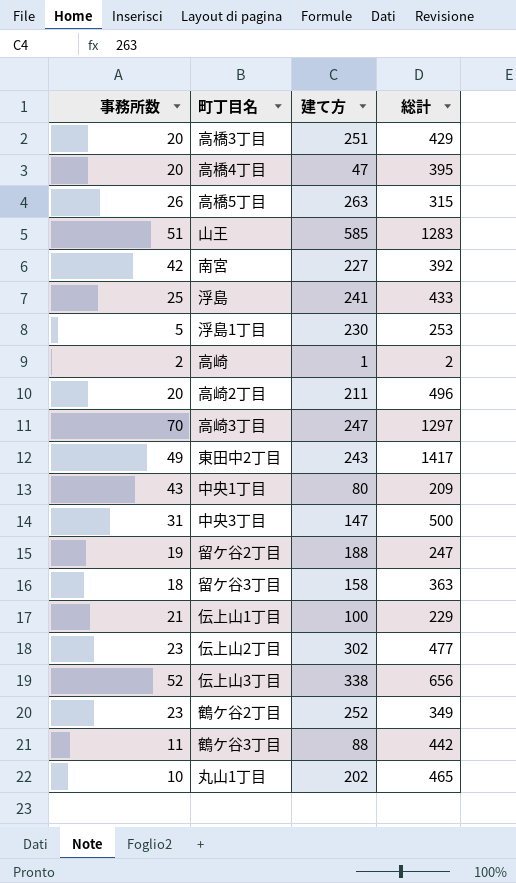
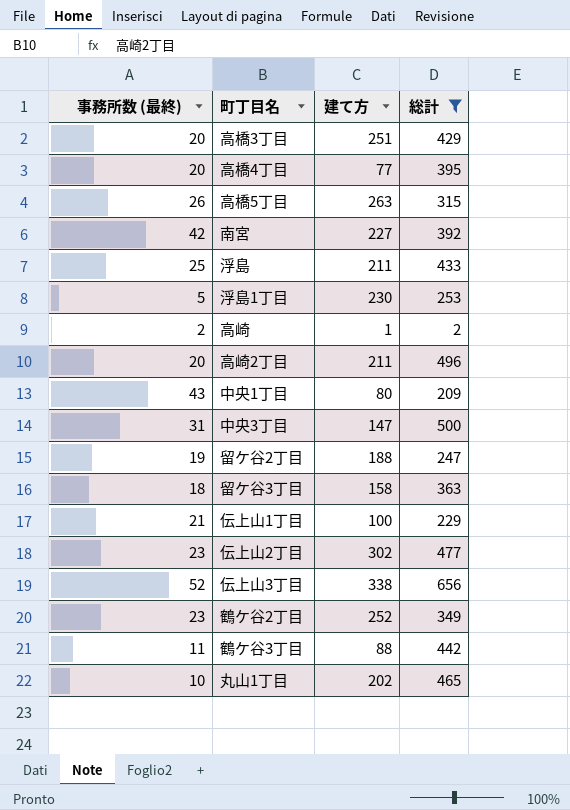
filter: none -> 総計 <= 656
column name: 事務所数 -> 事務所数 (最終)
高橋4丁目 | 建て方: 47 -> 77
浮島 | 建て方: 241 -> 211

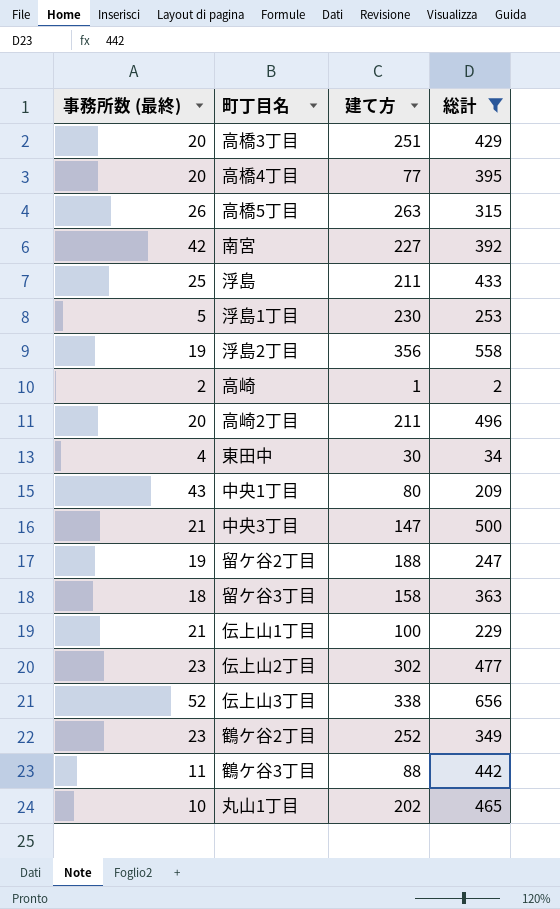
row 浮島2丁目: none -> 19 | 356 | 558
row 東田中: none -> 4 | 30 | 34
中央3丁目 | 事務所数 (最終): 31 -> 21

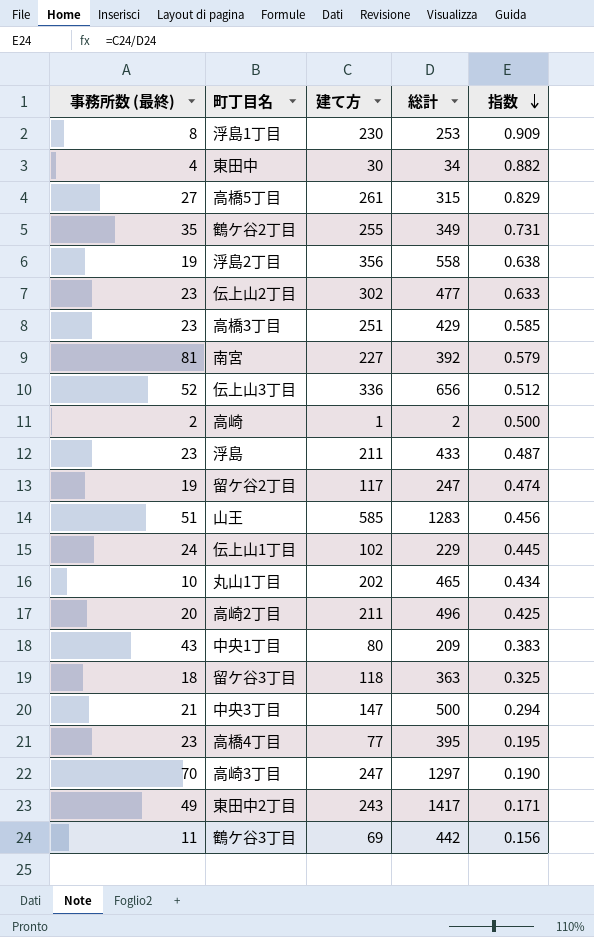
filter: 総計 <= 656 -> none
row order: none -> 指数 descending
column 指数 | formula: none -> [建て方] / [総計]
浮島1丁目 | 事務所数 (最終): 5 -> 8
高橋5丁目 | 事務所数 (最終): 26 -> 27
高橋5丁目 | 建て方: 263 -> 261
鶴ケ谷2丁目 | 事務所数 (最終): 23 -> 35
鶴ケ谷2丁目 | 建て方: 252 -> 255
高橋3丁目 | 事務所数 (最終): 20 -> 23
南宮 | 事務所数 (最終): 42 -> 81
伝上山3丁目 | 建て方: 338 -> 336
浮島 | 事務所数 (最終): 25 -> 23
留ケ谷2丁目 | 建て方: 188 -> 117
伝上山1丁目 | 事務所数 (最終): 21 -> 24
伝上山1丁目 | 建て方: 100 -> 102
留ケ谷3丁目 | 建て方: 158 -> 118
高橋4丁目 | 事務所数 (最終): 20 -> 23
鶴ケ谷3丁目 | 建て方: 88 -> 69

